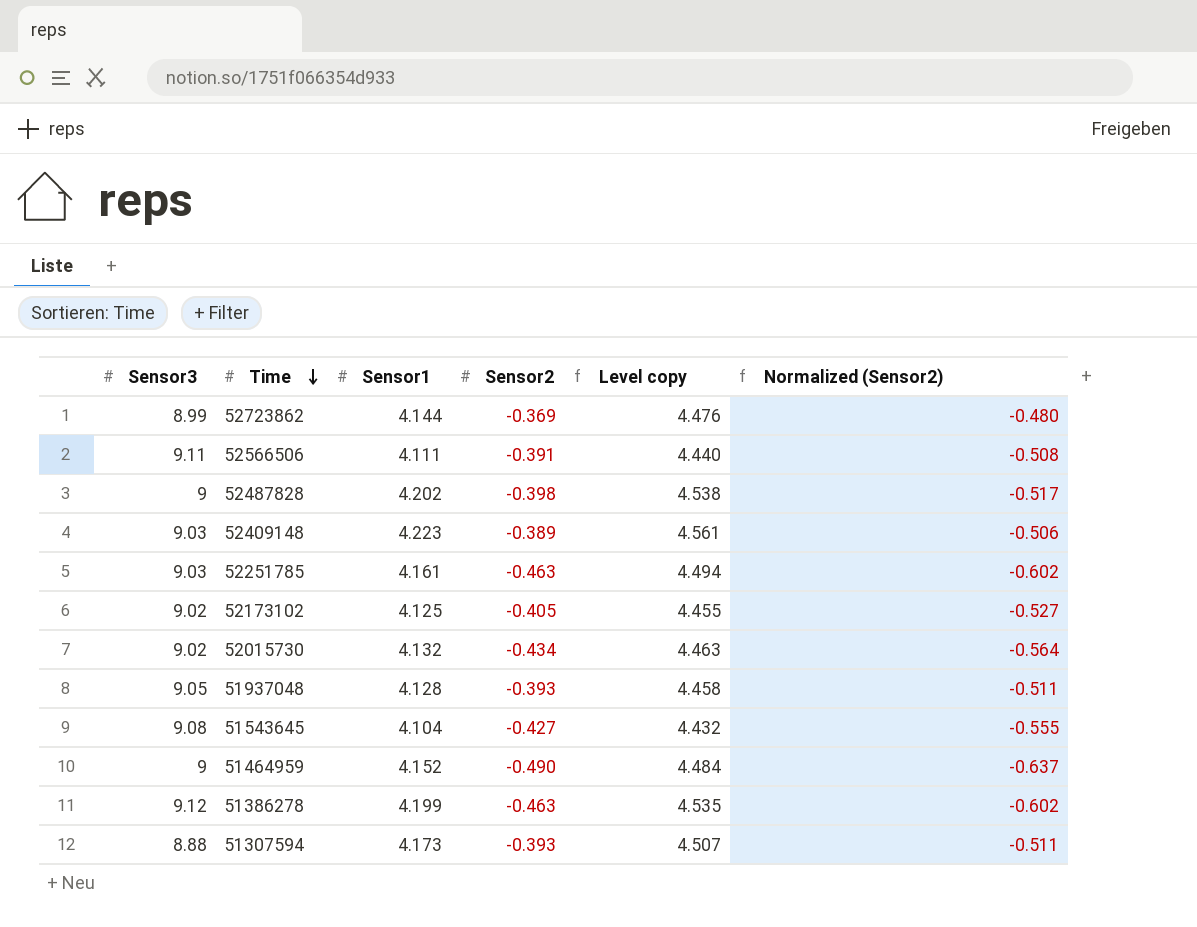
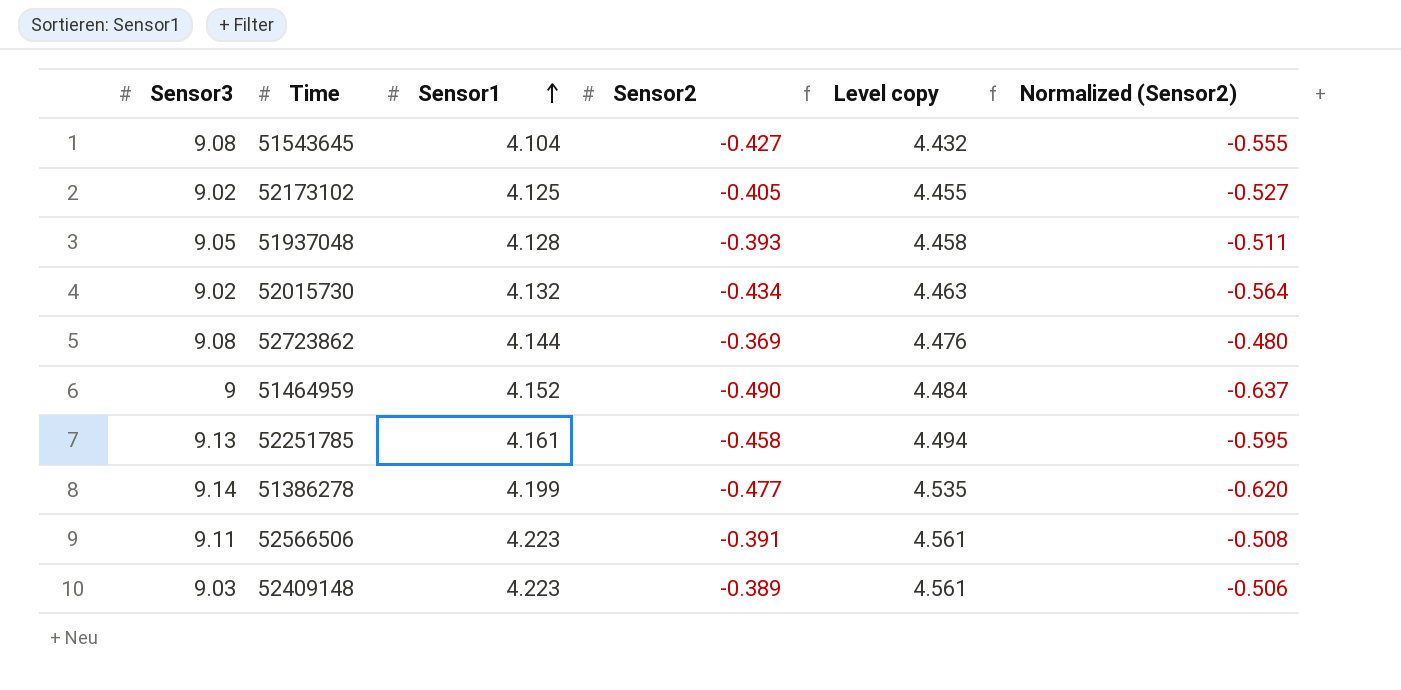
row order: Time descending -> Sensor1 ascending
row 52487828: 9 | 4.202 | -0.398 | 4.538 | -0.517 -> none
row 51307594: 8.88 | 4.173 | -0.393 | 4.507 | -0.511 -> none
52723862 | Sensor3: 8.99 -> 9.08
52251785 | Sensor3: 9.03 -> 9.13
52251785 | Sensor2: -0.463 -> -0.458
52251785 | Normalized (Sensor2): -0.602 -> -0.595
51386278 | Sensor3: 9.12 -> 9.14
51386278 | Sensor2: -0.463 -> -0.477
51386278 | Normalized (Sensor2): -0.602 -> -0.620
52566506 | Sensor1: 4.111 -> 4.223
52566506 | Level copy: 4.440 -> 4.561

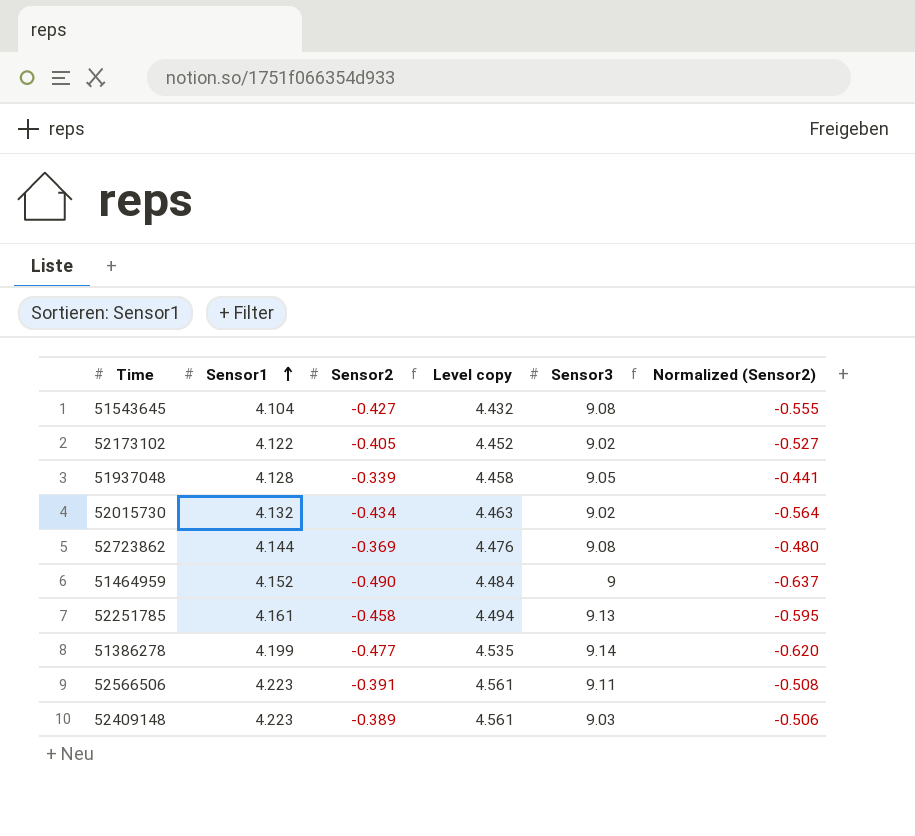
column Sensor3 | position: 1 -> 5
52173102 | Sensor1: 4.125 -> 4.122
52173102 | Level copy: 4.455 -> 4.452
51937048 | Sensor2: -0.393 -> -0.339
51937048 | Normalized (Sensor2): -0.511 -> -0.441

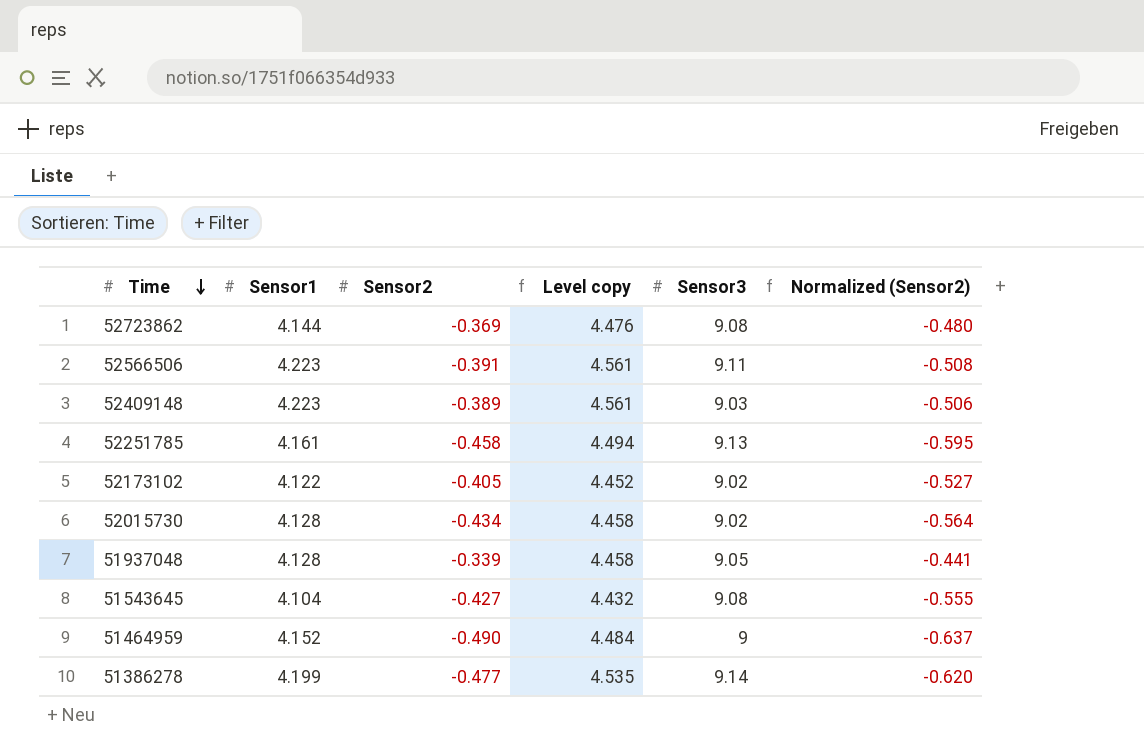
row order: Sensor1 ascending -> Time descending
52015730 | Sensor1: 4.132 -> 4.128
52015730 | Level copy: 4.463 -> 4.458

